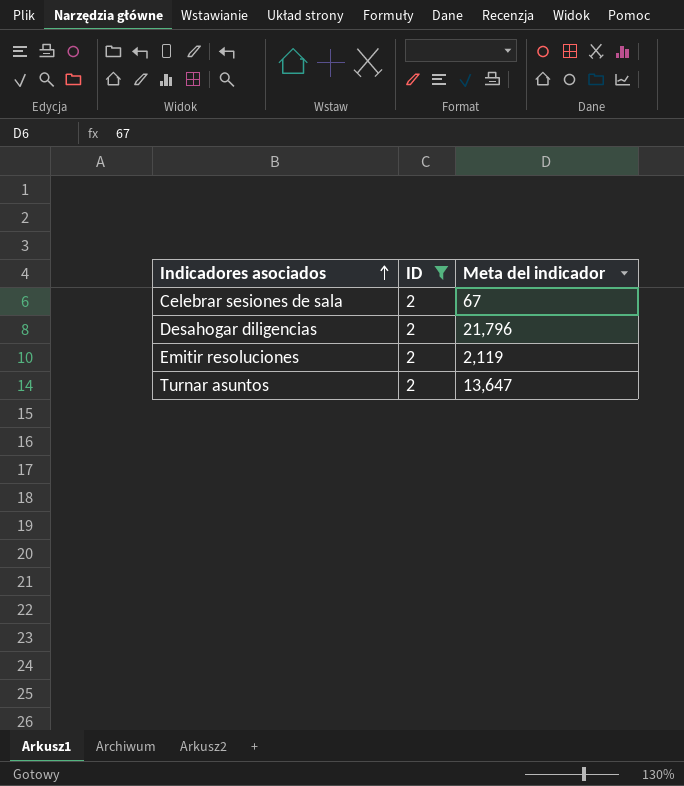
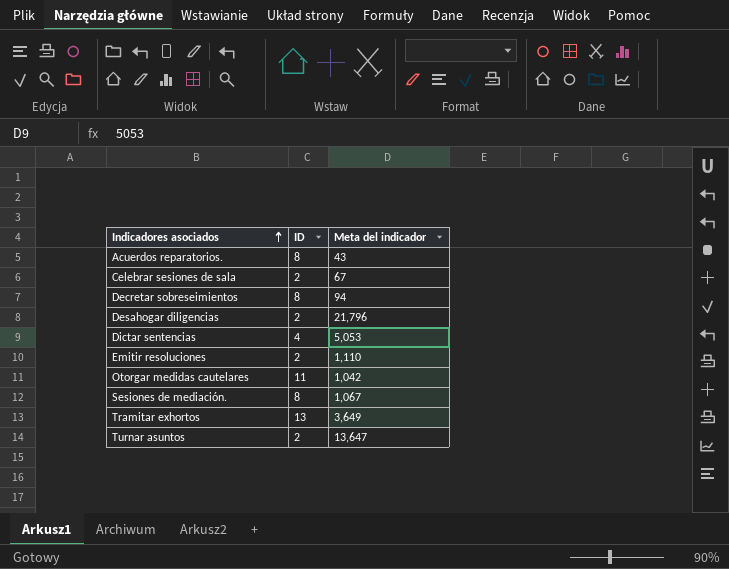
filter: ID = 2 -> none
Emitir resoluciones | Meta del indicador: 2,119 -> 1,110

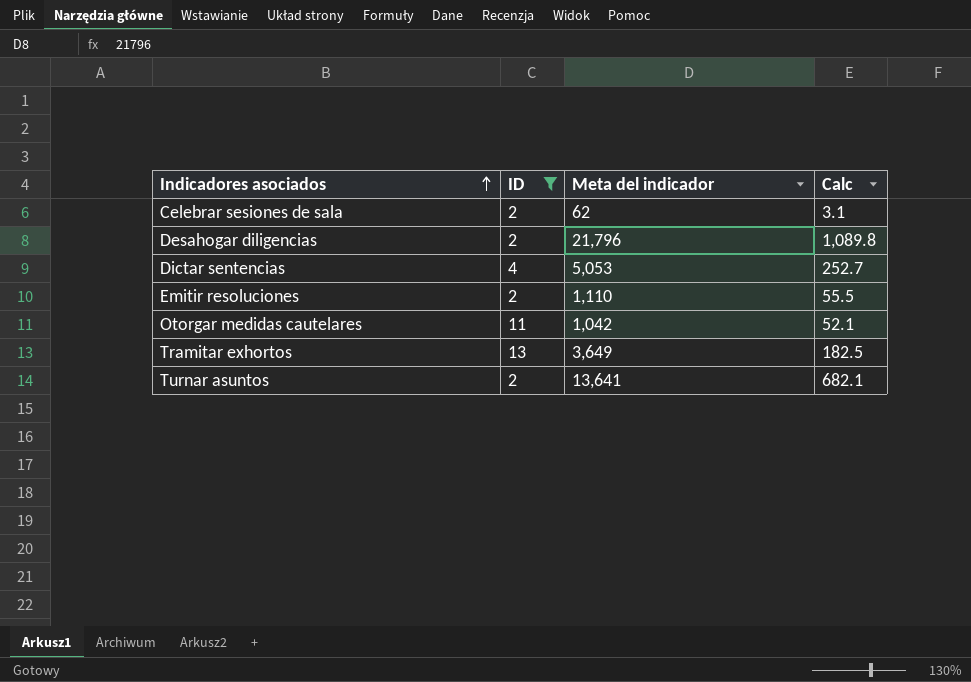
filter: none -> ID != 8
column Calc | formula: none -> [Meta del indicador] * 0.05
Celebrar sesiones de sala | Meta del indicador: 67 -> 62
Turnar asuntos | Meta del indicador: 13,647 -> 13,641

